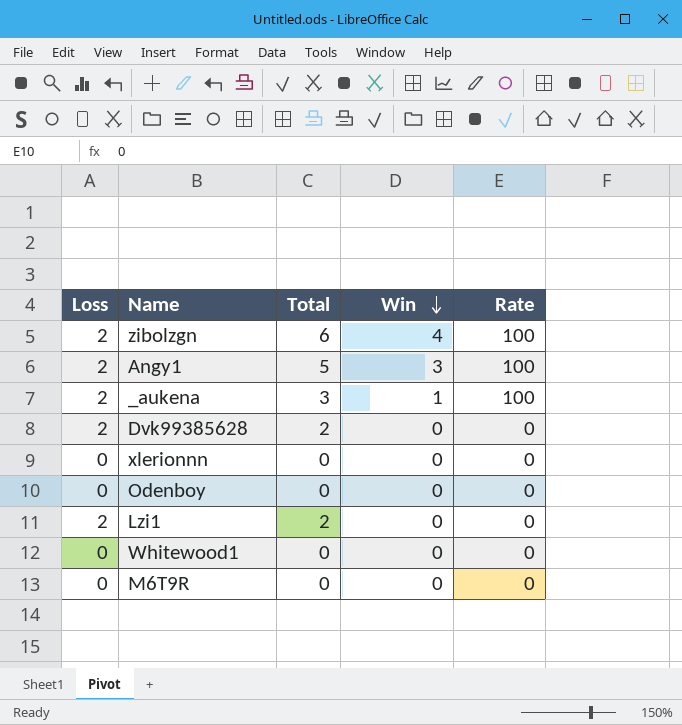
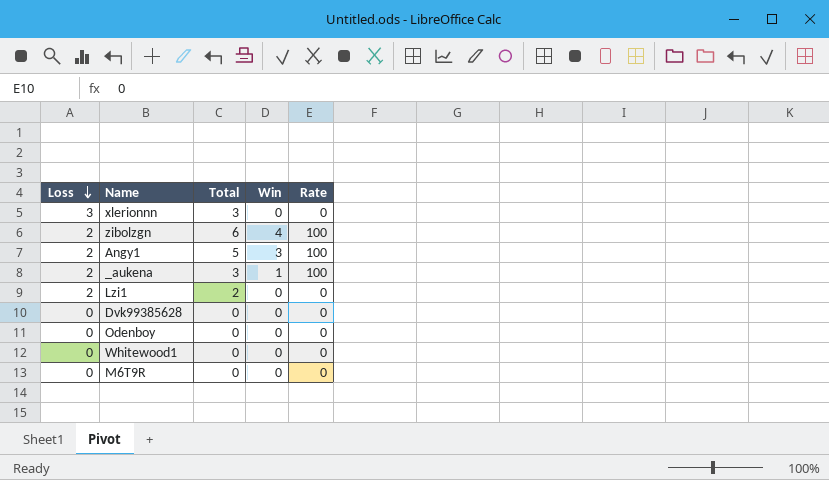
row order: Win descending -> Loss descending
xlerionnn | Loss: 0 -> 3
xlerionnn | Total: 0 -> 3
Dvk99385628 | Loss: 2 -> 0
Dvk99385628 | Total: 2 -> 0

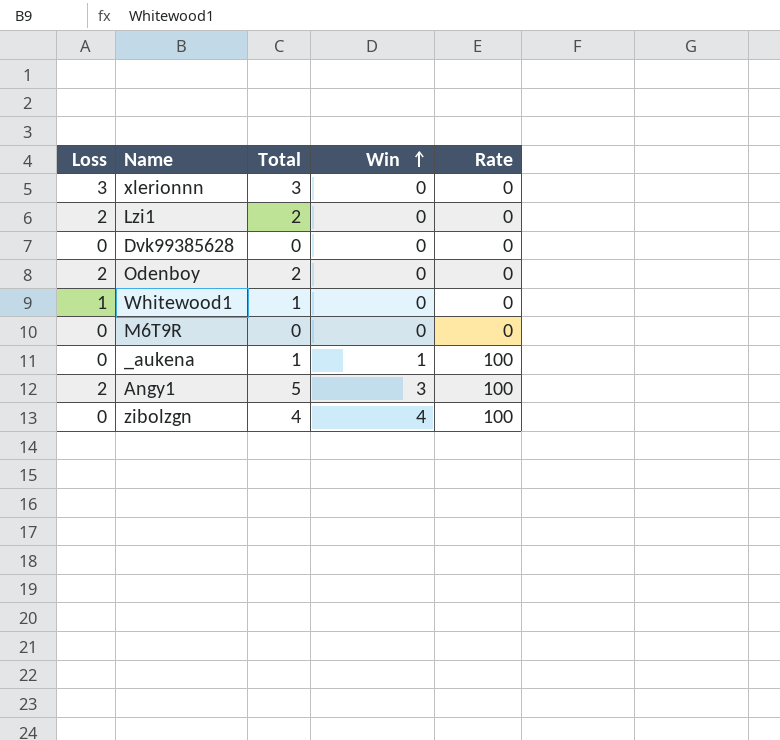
row order: Loss descending -> Win ascending
Odenboy | Loss: 0 -> 2
Odenboy | Total: 0 -> 2
Whitewood1 | Loss: 0 -> 1
Whitewood1 | Total: 0 -> 1
_aukena | Loss: 2 -> 0
_aukena | Total: 3 -> 1
zibolzgn | Loss: 2 -> 0
zibolzgn | Total: 6 -> 4

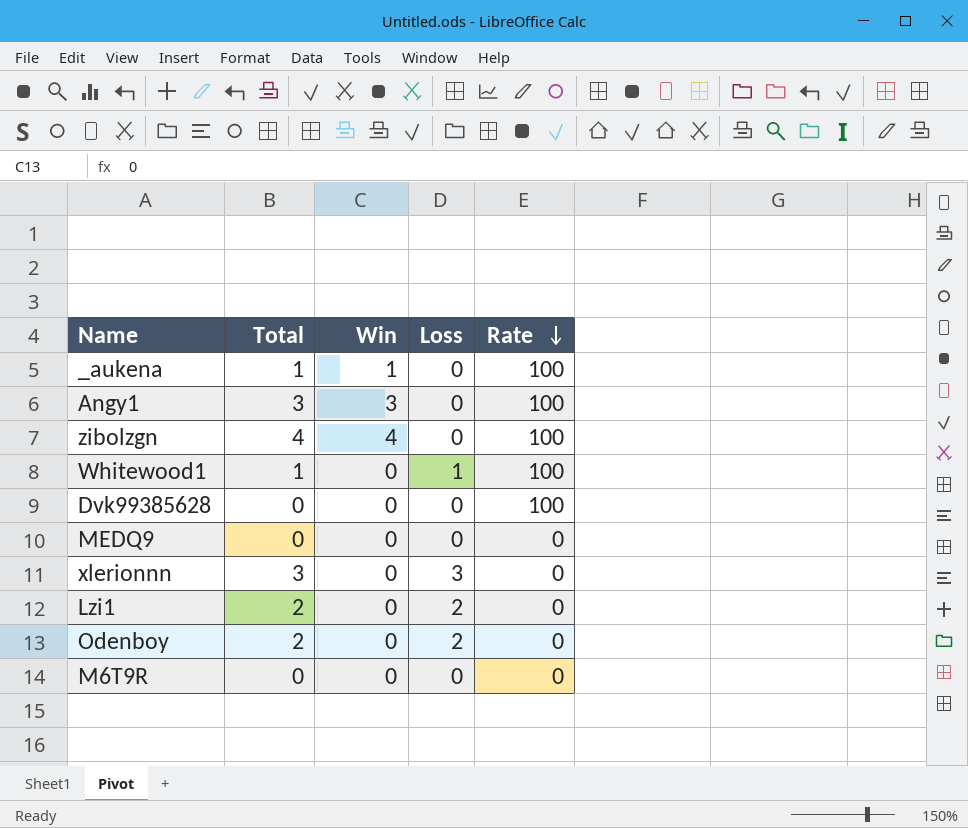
row order: Win ascending -> Rate descending
column Loss | position: 1 -> 4
Angy1 | Total: 5 -> 3
Angy1 | Loss: 2 -> 0
Whitewood1 | Rate: 0 -> 100
Dvk99385628 | Rate: 0 -> 100
row MEDQ9: none -> 0 | 0 | 0 | 0

